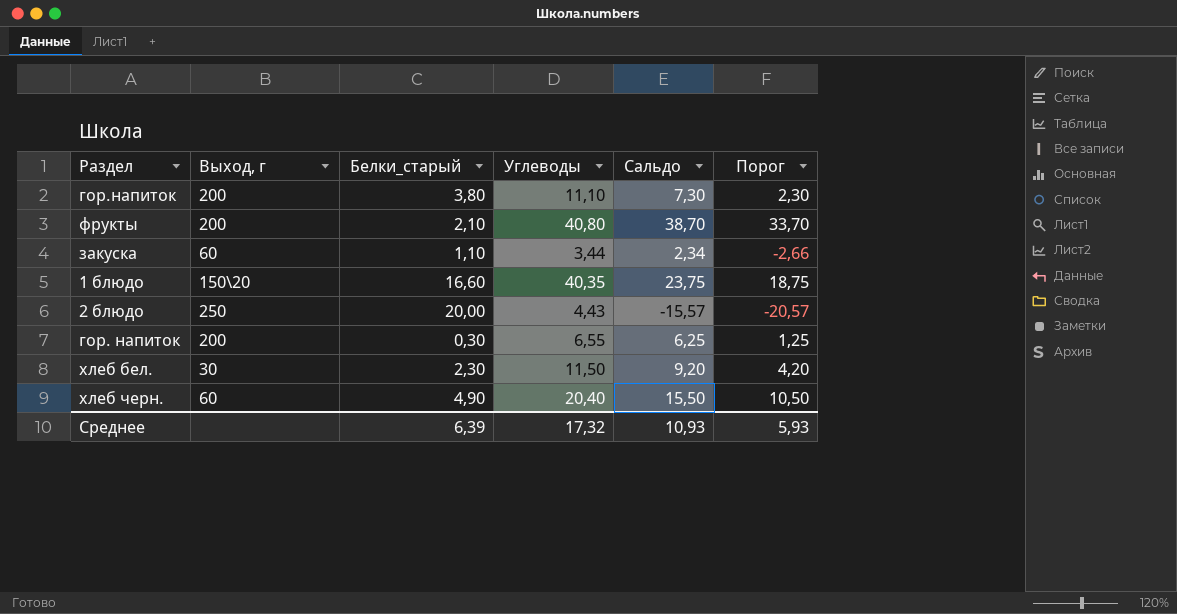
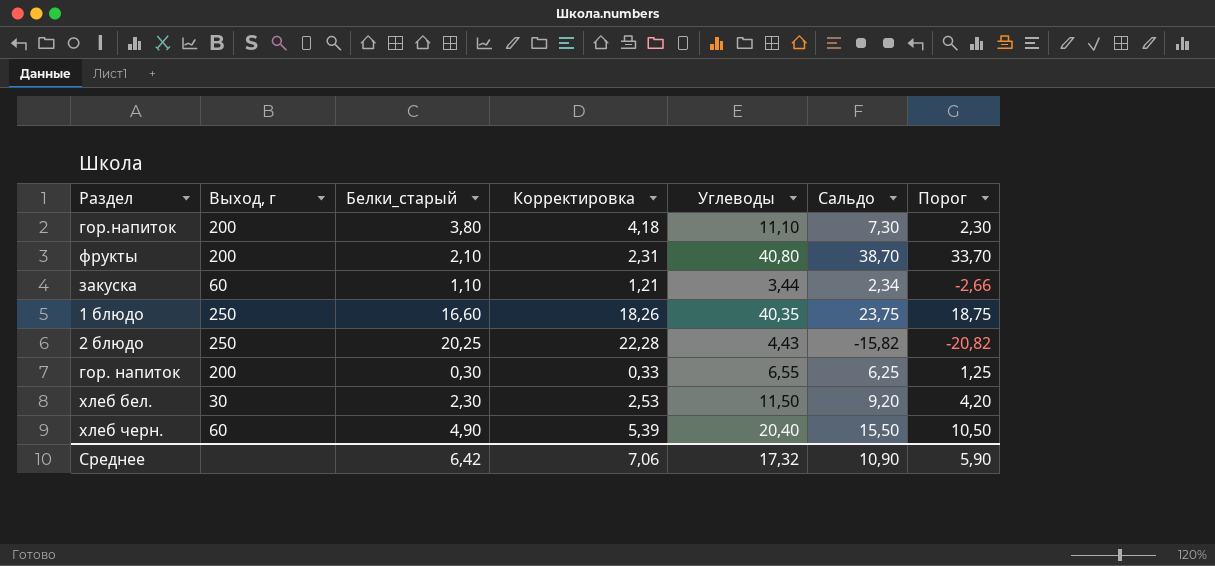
column Корректировка | formula: none -> [Белки_старый] * 1,1
1 блюдо | Выход, г: 150\20 -> 250
2 блюдо | Белки_старый: 20,00 -> 20,25
2 блюдо | Сальдо: -15,57 -> -15,82
2 блюдо | Порог: -20,57 -> -20,82
Среднее | Белки_старый: 6,39 -> 6,42
Среднее | Сальдо: 10,93 -> 10,90
Среднее | Порог: 5,93 -> 5,90

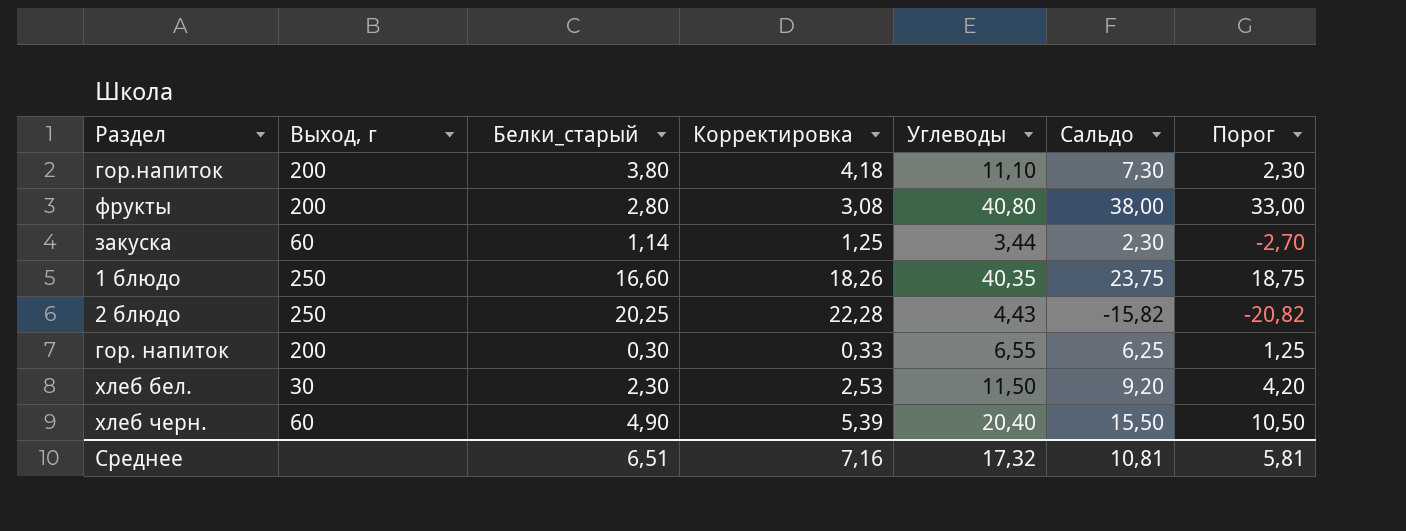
фрукты | Белки_старый: 2,10 -> 2,80
фрукты | Корректировка: 2,31 -> 3,08
фрукты | Сальдо: 38,70 -> 38,00
фрукты | Порог: 33,70 -> 33,00
закуска | Белки_старый: 1,10 -> 1,14
закуска | Корректировка: 1,21 -> 1,25
закуска | Сальдо: 2,34 -> 2,30
закуска | Порог: -2,66 -> -2,70
Среднее | Белки_старый: 6,42 -> 6,51
Среднее | Корректировка: 7,06 -> 7,16
Среднее | Сальдо: 10,90 -> 10,81
Среднее | Порог: 5,90 -> 5,81

